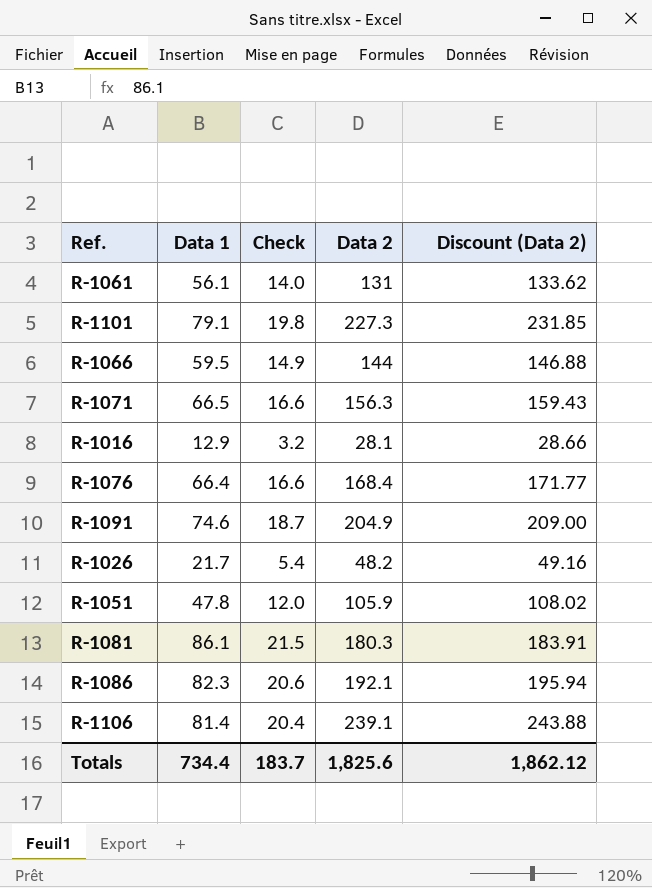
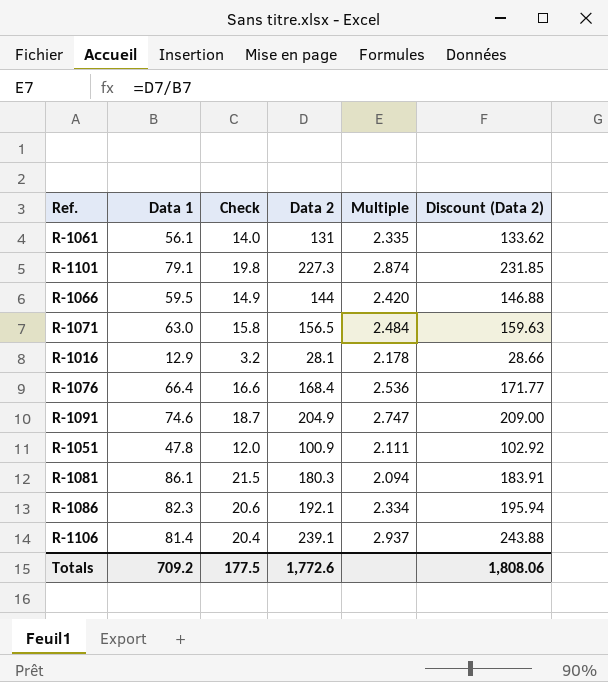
column Multiple | formula: none -> [Data 2] / [Data 1]
row R-1026: 21.7 | 5.4 | 48.2 | 49.16 -> none
R-1071 | Data 1: 66.5 -> 63.0
R-1071 | Check: 16.6 -> 15.8
R-1071 | Data 2: 156.3 -> 156.5
R-1071 | Discount (Data 2): 159.43 -> 159.63
R-1051 | Data 2: 105.9 -> 100.9
R-1051 | Discount (Data 2): 108.02 -> 102.92
Totals | Data 1: 734.4 -> 709.2
Totals | Check: 183.7 -> 177.5
Totals | Data 2: 1,825.6 -> 1,772.6
Totals | Discount (Data 2): 1,862.12 -> 1,808.06

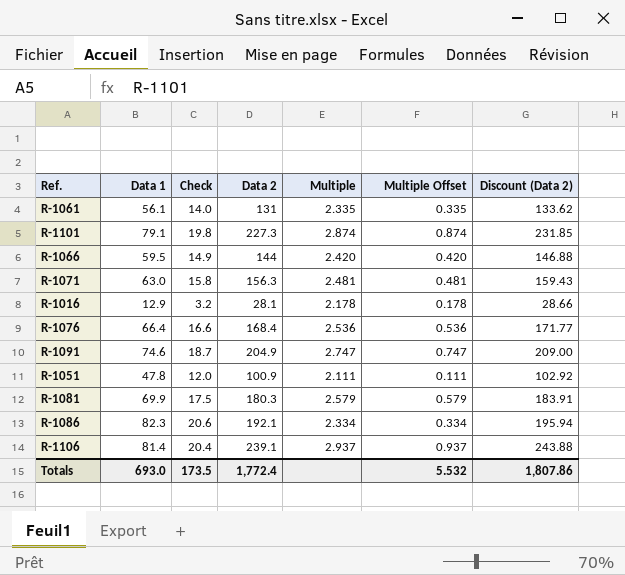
column Multiple Offset | formula: none -> [Multiple] - 2
R-1071 | Data 2: 156.5 -> 156.3
R-1071 | Multiple: 2.484 -> 2.481
R-1071 | Discount (Data 2): 159.63 -> 159.43
R-1081 | Data 1: 86.1 -> 69.9
R-1081 | Check: 21.5 -> 17.5
R-1081 | Multiple: 2.094 -> 2.579
Totals | Data 1: 709.2 -> 693.0
Totals | Check: 177.5 -> 173.5
Totals | Data 2: 1,772.6 -> 1,772.4
Totals | Discount (Data 2): 1,808.06 -> 1,807.86

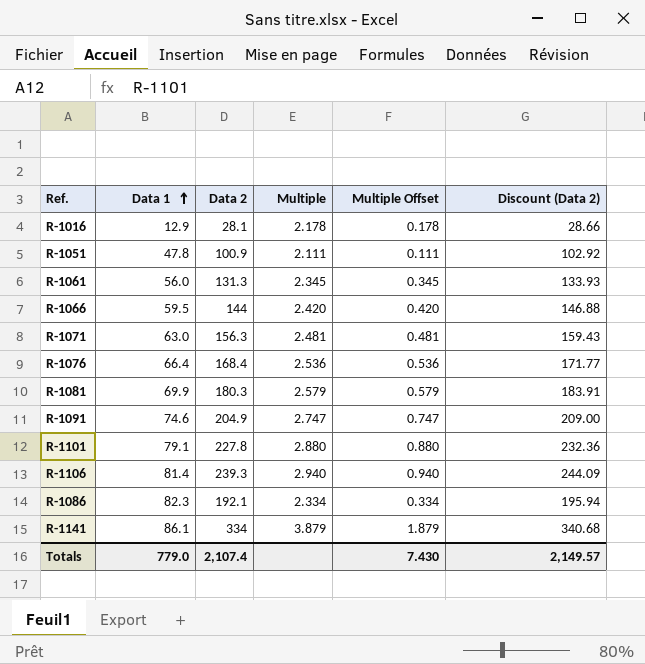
row order: none -> Data 1 ascending
column Check | formula: [Data 1] * 0.25 -> none
R-1061 | Data 1: 56.1 -> 56.0
R-1061 | Data 2: 131 -> 131.3
R-1061 | Multiple: 2.335 -> 2.345
R-1061 | Multiple Offset: 0.335 -> 0.345
R-1061 | Discount (Data 2): 133.62 -> 133.93
R-1101 | Data 2: 227.3 -> 227.8
R-1101 | Multiple: 2.874 -> 2.880
R-1101 | Multiple Offset: 0.874 -> 0.880
R-1101 | Discount (Data 2): 231.85 -> 232.36
R-1106 | Data 2: 239.1 -> 239.3
R-1106 | Multiple: 2.937 -> 2.940
R-1106 | Multiple Offset: 0.937 -> 0.940
R-1106 | Discount (Data 2): 243.88 -> 244.09
row R-1141: none -> 86.1 | 334 | 3.879 | 1.879 | 340.68
Totals | Data 1: 693.0 -> 779.0
Totals | Data 2: 1,772.4 -> 2,107.4
Totals | Multiple Offset: 5.532 -> 7.430
Totals | Discount (Data 2): 1,807.86 -> 2,149.57

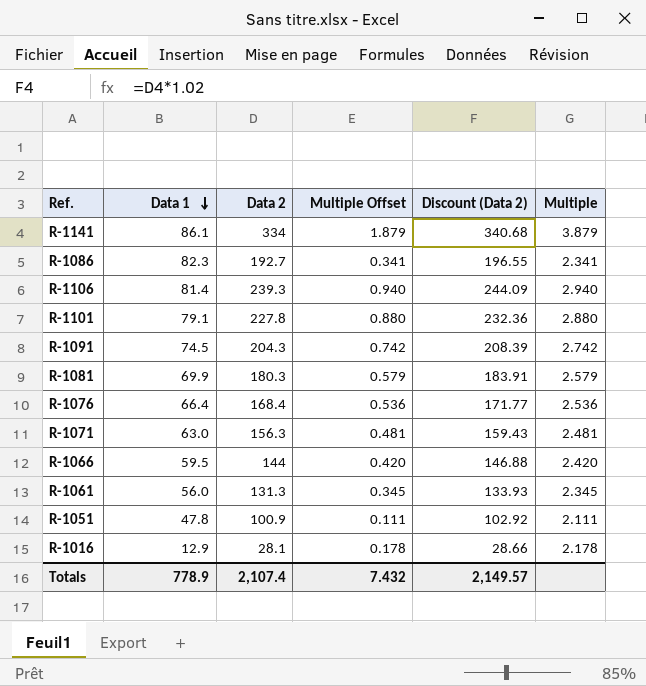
row order: Data 1 ascending -> Data 1 descending
column Multiple | position: 4 -> 6
R-1086 | Data 2: 192.1 -> 192.7
R-1086 | Multiple Offset: 0.334 -> 0.341
R-1086 | Discount (Data 2): 195.94 -> 196.55
R-1086 | Multiple: 2.334 -> 2.341
R-1091 | Data 1: 74.6 -> 74.5
R-1091 | Data 2: 204.9 -> 204.3
R-1091 | Multiple Offset: 0.747 -> 0.742
R-1091 | Discount (Data 2): 209.00 -> 208.39
R-1091 | Multiple: 2.747 -> 2.742
Totals | Data 1: 779.0 -> 778.9
Totals | Multiple Offset: 7.430 -> 7.432

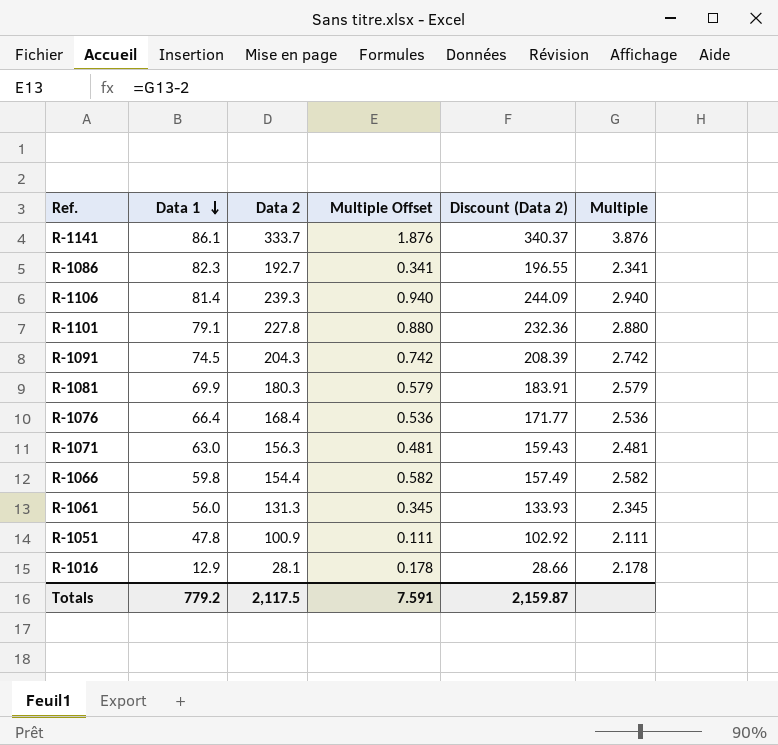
R-1141 | Data 2: 334 -> 333.7
R-1141 | Multiple Offset: 1.879 -> 1.876
R-1141 | Discount (Data 2): 340.68 -> 340.37
R-1141 | Multiple: 3.879 -> 3.876
R-1066 | Data 1: 59.5 -> 59.8
R-1066 | Data 2: 144 -> 154.4
R-1066 | Multiple Offset: 0.420 -> 0.582
R-1066 | Discount (Data 2): 146.88 -> 157.49
R-1066 | Multiple: 2.420 -> 2.582
Totals | Data 1: 778.9 -> 779.2
Totals | Data 2: 2,107.4 -> 2,117.5
Totals | Multiple Offset: 7.432 -> 7.591
Totals | Discount (Data 2): 2,149.57 -> 2,159.87

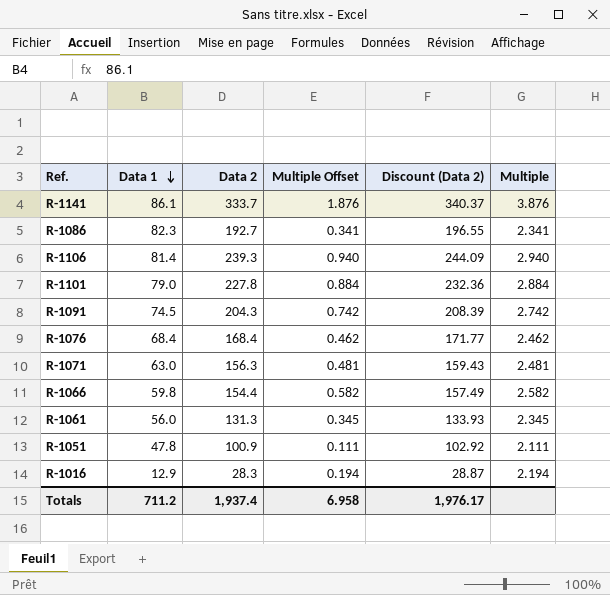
row R-1081: 69.9 | 180.3 | 0.579 | 183.91 | 2.579 -> none
R-1101 | Data 1: 79.1 -> 79.0
R-1101 | Multiple Offset: 0.880 -> 0.884
R-1101 | Multiple: 2.880 -> 2.884
R-1076 | Data 1: 66.4 -> 68.4
R-1076 | Multiple Offset: 0.536 -> 0.462
R-1076 | Multiple: 2.536 -> 2.462
R-1016 | Data 2: 28.1 -> 28.3
R-1016 | Multiple Offset: 0.178 -> 0.194
R-1016 | Discount (Data 2): 28.66 -> 28.87
R-1016 | Multiple: 2.178 -> 2.194
Totals | Data 1: 779.2 -> 711.2
Totals | Data 2: 2,117.5 -> 1,937.4
Totals | Multiple Offset: 7.591 -> 6.958
Totals | Discount (Data 2): 2,159.87 -> 1,976.17

